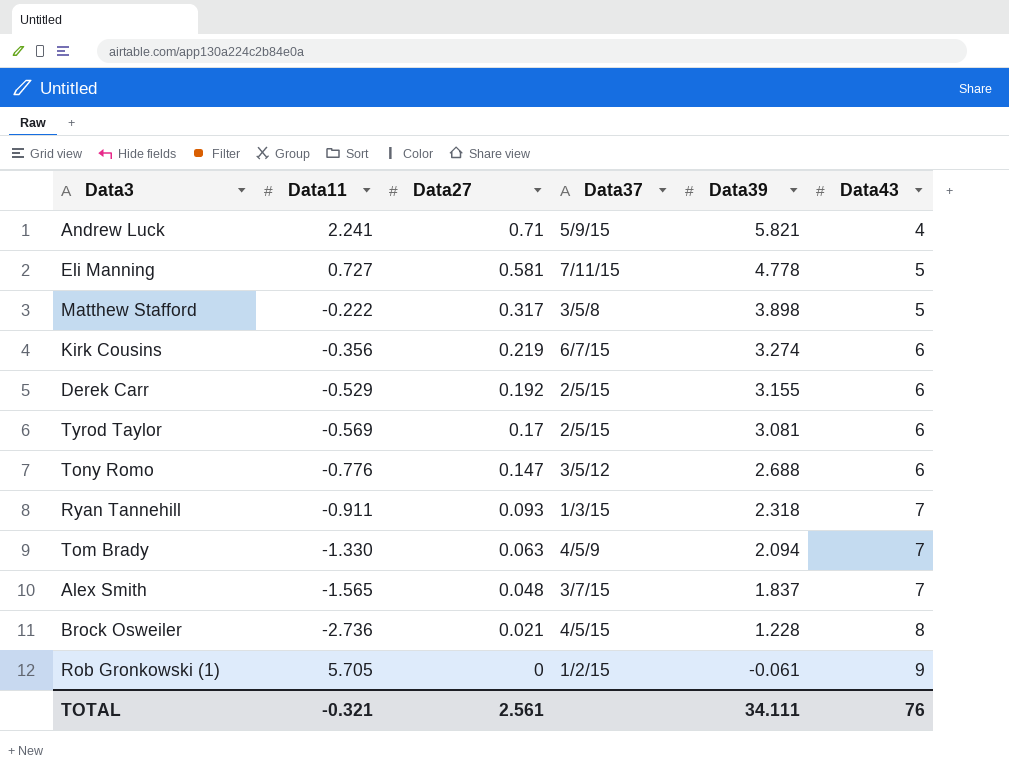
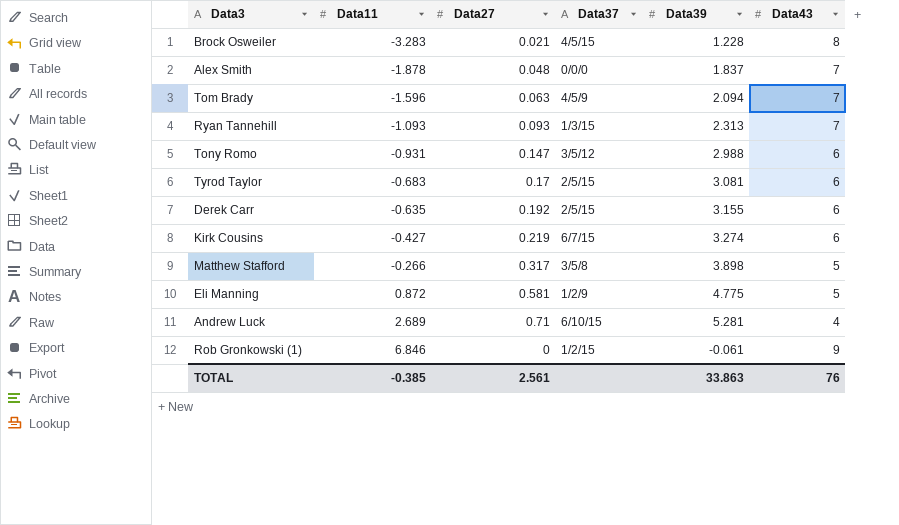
row order: Data27 descending -> Data11 ascending
Brock Osweiler | Data11: -2.736 -> -3.283
Alex Smith | Data11: -1.565 -> -1.878
Alex Smith | Data37: 3/7/15 -> 0/0/0
Tom Brady | Data11: -1.330 -> -1.596
Ryan Tannehill | Data11: -0.911 -> -1.093
Ryan Tannehill | Data39: 2.318 -> 2.313
Tony Romo | Data11: -0.776 -> -0.931
Tony Romo | Data39: 2.688 -> 2.988
Tyrod Taylor | Data11: -0.569 -> -0.683
Derek Carr | Data11: -0.529 -> -0.635
Kirk Cousins | Data11: -0.356 -> -0.427
Matthew Stafford | Data11: -0.222 -> -0.266
Eli Manning | Data11: 0.727 -> 0.872
Eli Manning | Data37: 7/11/15 -> 1/2/9
Eli Manning | Data39: 4.778 -> 4.775
Andrew Luck | Data11: 2.241 -> 2.689
Andrew Luck | Data37: 5/9/15 -> 6/10/15
Andrew Luck | Data39: 5.821 -> 5.281
Rob Gronkowski (1) | Data11: 5.705 -> 6.846
TOTAL | Data11: -0.321 -> -0.385
TOTAL | Data39: 34.111 -> 33.863

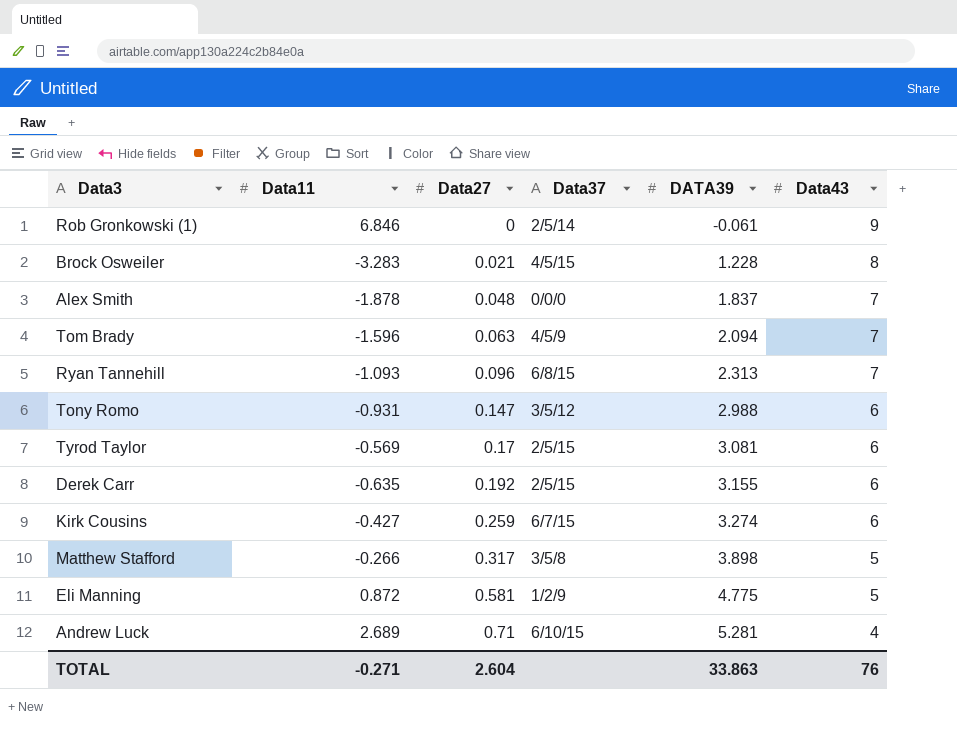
row order: Data11 ascending -> Data27 ascending
column name: Data39 -> DATA39
Rob Gronkowski (1) | Data37: 1/2/15 -> 2/5/14
Ryan Tannehill | Data27: 0.093 -> 0.096
Ryan Tannehill | Data37: 1/3/15 -> 6/8/15
Tyrod Taylor | Data11: -0.683 -> -0.569
Kirk Cousins | Data27: 0.219 -> 0.259
TOTAL | Data11: -0.385 -> -0.271
TOTAL | Data27: 2.561 -> 2.604

